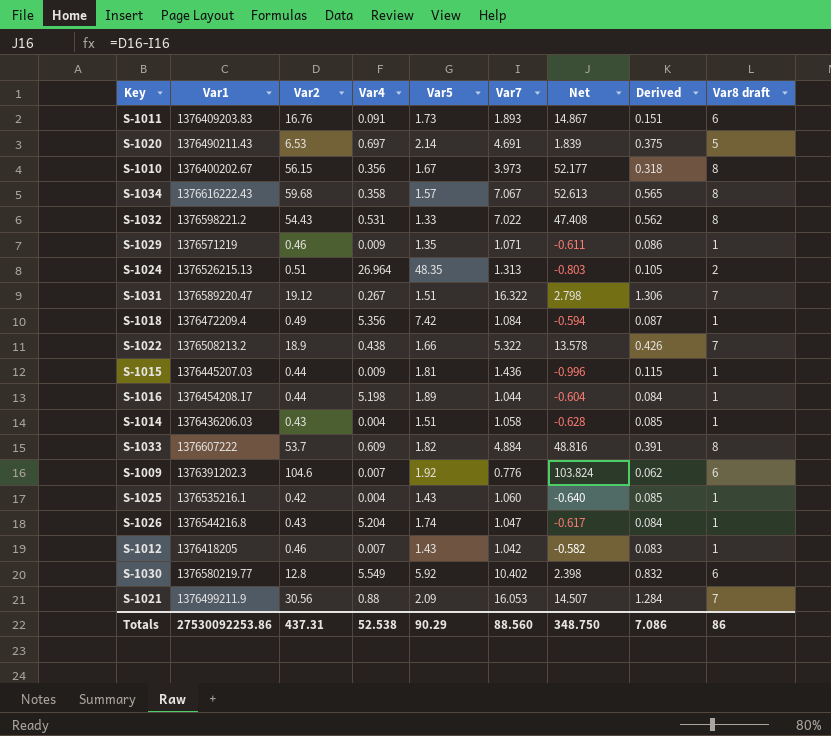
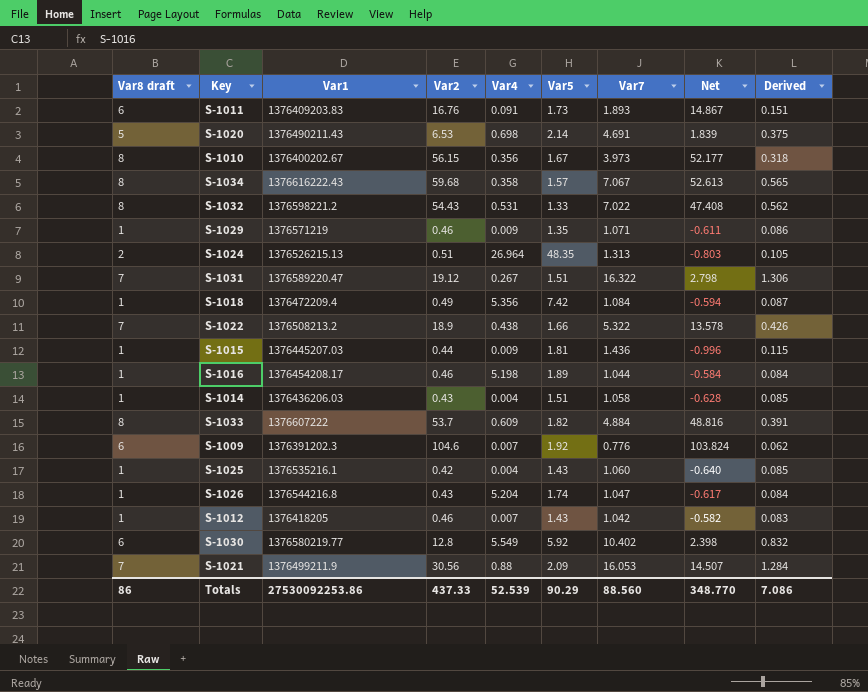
column Var8 draft | position: 9 -> 1
S-1020 | Var4: 0.697 -> 0.698
S-1016 | Var2: 0.44 -> 0.46
S-1016 | Net: -0.604 -> -0.584
Totals | Var2: 437.31 -> 437.33
Totals | Var4: 52.538 -> 52.539
Totals | Net: 348.750 -> 348.770

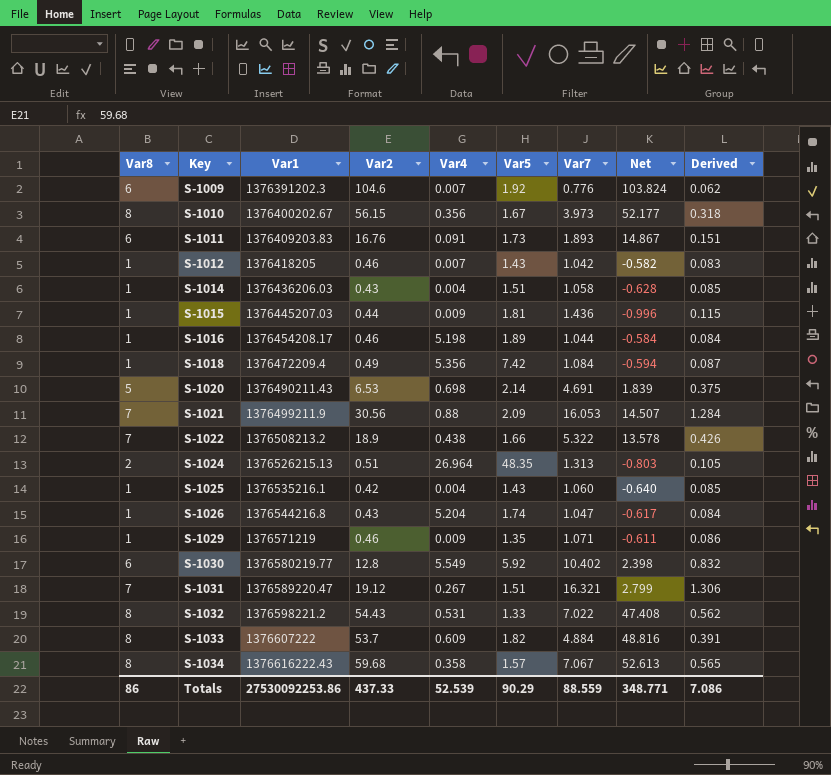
row order: none -> Key ascending
column name: Var8 draft -> Var8
S-1031 | Var7: 16.322 -> 16.321
S-1031 | Net: 2.798 -> 2.799
Totals | Var7: 88.560 -> 88.559
Totals | Net: 348.770 -> 348.771

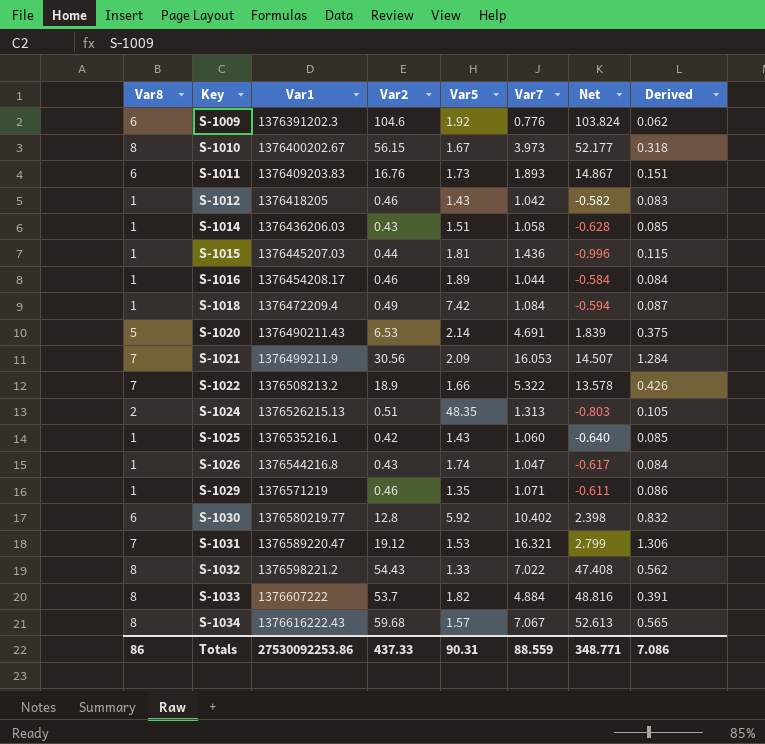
column Var4 | position: 5 -> none
S-1031 | Var5: 1.51 -> 1.53
Totals | Var5: 90.29 -> 90.31

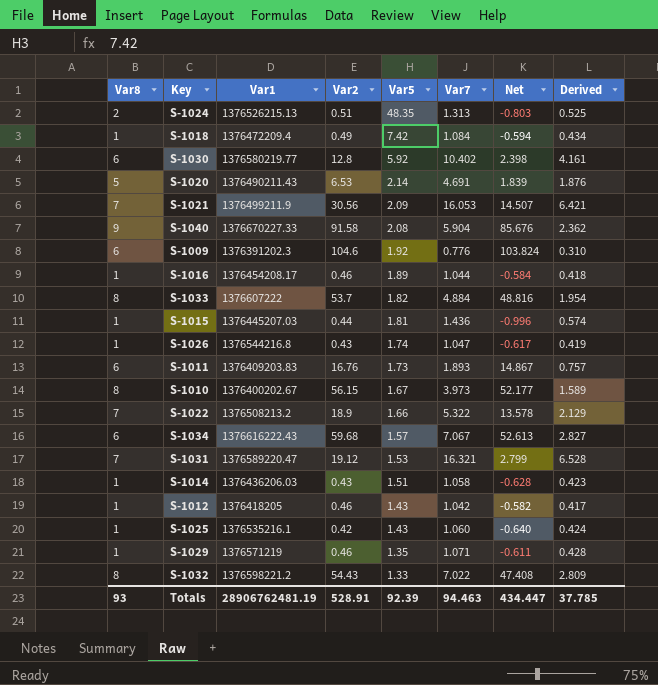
row order: Key ascending -> Var5 descending
column Derived | formula: [Var7] * 0.08 -> [Var7] * 0.4
row S-1040: none -> 9 | 1376670227.33 | 91.58 | 2.08 | 5.904 | 85.676 | 2.362
S-1034 | Var8: 8 -> 6
Totals | Var8: 86 -> 93
Totals | Var1: 27530092253.86 -> 28906762481.19
Totals | Var2: 437.33 -> 528.91
Totals | Var5: 90.31 -> 92.39
Totals | Var7: 88.559 -> 94.463
Totals | Net: 348.771 -> 434.447
Totals | Derived: 7.086 -> 37.785

